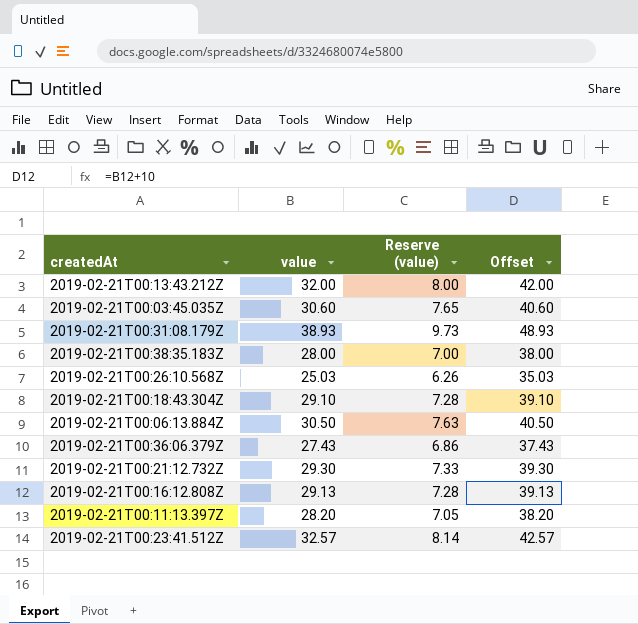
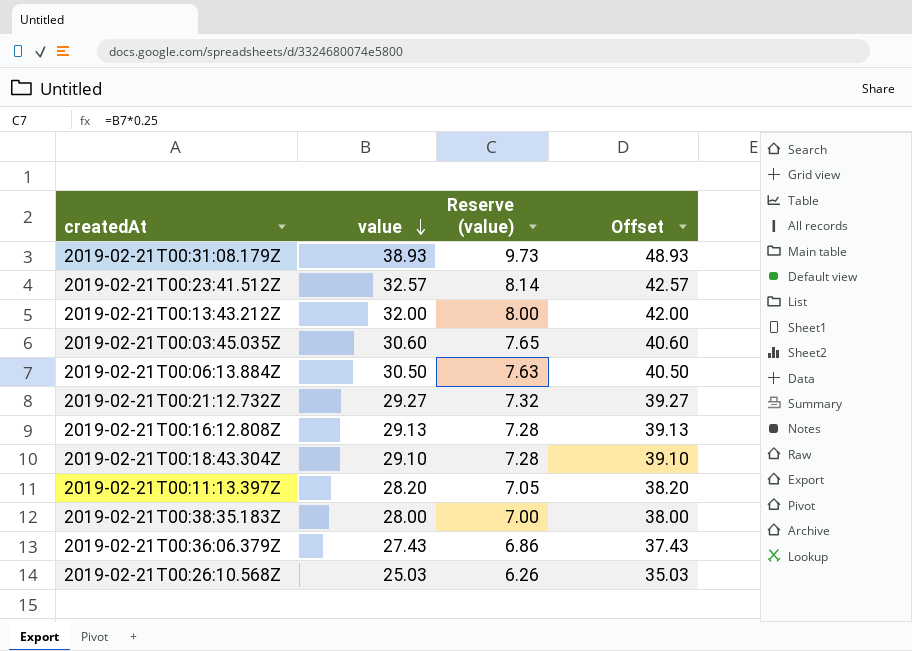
row order: none -> value descending
2019-02-21T00:21:12.732Z | value: 29.30 -> 29.27
2019-02-21T00:21:12.732Z | Reserve (value): 7.33 -> 7.32
2019-02-21T00:21:12.732Z | Offset: 39.30 -> 39.27

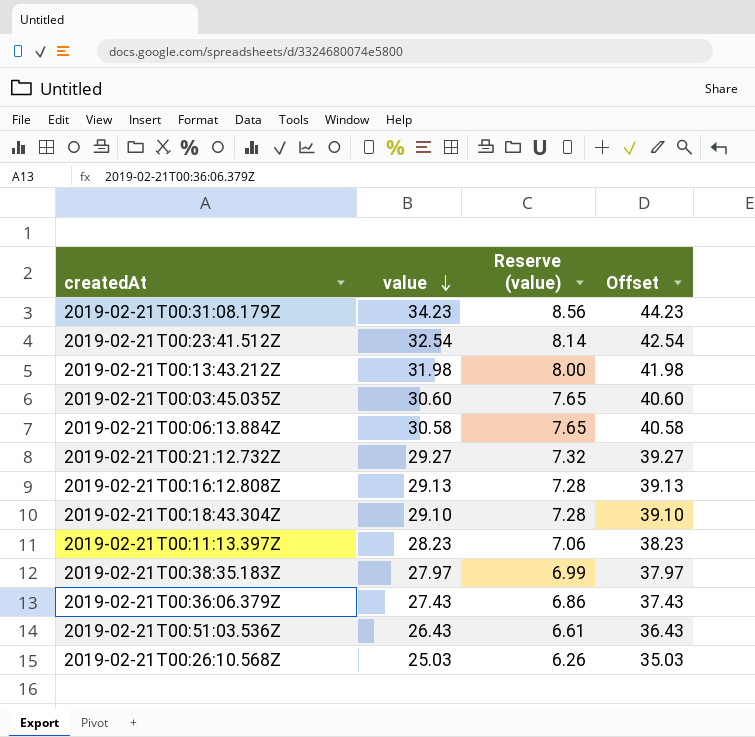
2019-02-21T00:31:08.179Z | value: 38.93 -> 34.23
2019-02-21T00:31:08.179Z | Reserve (value): 9.73 -> 8.56
2019-02-21T00:31:08.179Z | Offset: 48.93 -> 44.23
2019-02-21T00:23:41.512Z | value: 32.57 -> 32.54
2019-02-21T00:23:41.512Z | Offset: 42.57 -> 42.54
2019-02-21T00:13:43.212Z | value: 32.00 -> 31.98
2019-02-21T00:13:43.212Z | Offset: 42.00 -> 41.98
2019-02-21T00:06:13.884Z | value: 30.50 -> 30.58
2019-02-21T00:06:13.884Z | Reserve (value): 7.63 -> 7.65
2019-02-21T00:06:13.884Z | Offset: 40.50 -> 40.58
2019-02-21T00:11:13.397Z | value: 28.20 -> 28.23
2019-02-21T00:11:13.397Z | Reserve (value): 7.05 -> 7.06
2019-02-21T00:11:13.397Z | Offset: 38.20 -> 38.23
2019-02-21T00:38:35.183Z | value: 28.00 -> 27.97
2019-02-21T00:38:35.183Z | Reserve (value): 7.00 -> 6.99
2019-02-21T00:38:35.183Z | Offset: 38.00 -> 37.97
row 2019-02-21T00:51:03.536Z: none -> 26.43 | 6.61 | 36.43

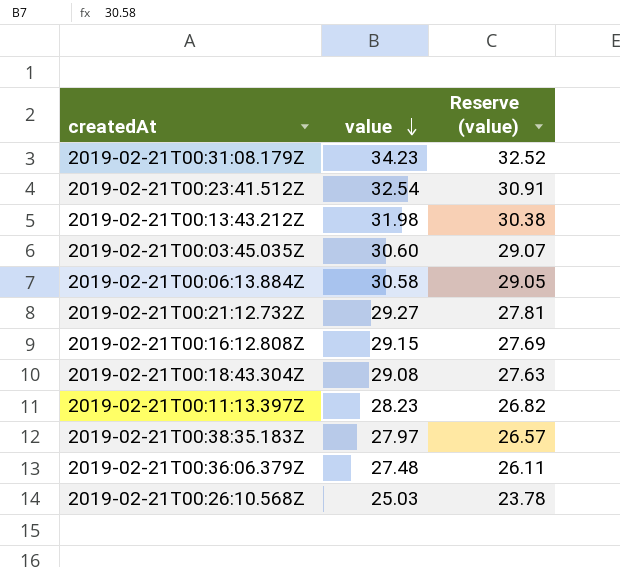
column Offset | formula: [value] + 10 -> none
column Reserve (value) | formula: [value] * 0.25 -> [value] * 0.95
row 2019-02-21T00:51:03.536Z: 26.43 | 6.61 | 36.43 -> none
2019-02-21T00:16:12.808Z | value: 29.13 -> 29.15
2019-02-21T00:18:43.304Z | value: 29.10 -> 29.08
2019-02-21T00:36:06.379Z | value: 27.43 -> 27.48

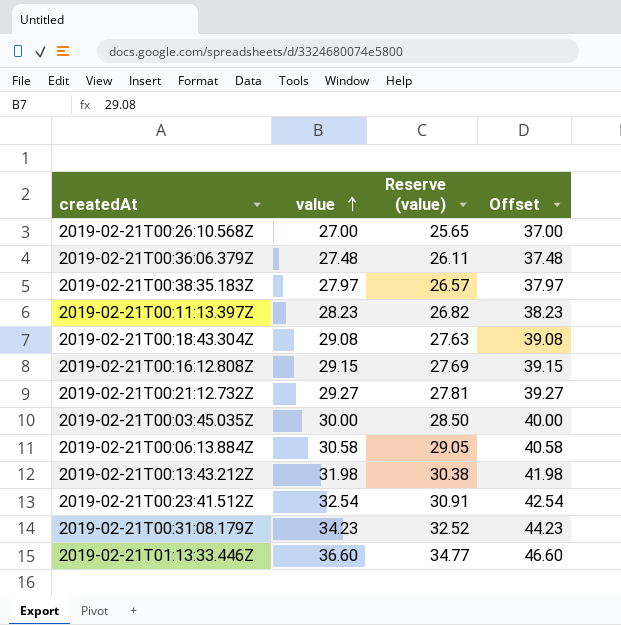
row order: value descending -> value ascending
column Offset | formula: none -> [value] + 10
2019-02-21T00:26:10.568Z | value: 25.03 -> 27.00
2019-02-21T00:26:10.568Z | Reserve (value): 23.78 -> 25.65
2019-02-21T00:03:45.035Z | value: 30.60 -> 30.00
2019-02-21T00:03:45.035Z | Reserve (value): 29.07 -> 28.50
row 2019-02-21T01:13:33.446Z: none -> 36.60 | 34.77 | 46.60

